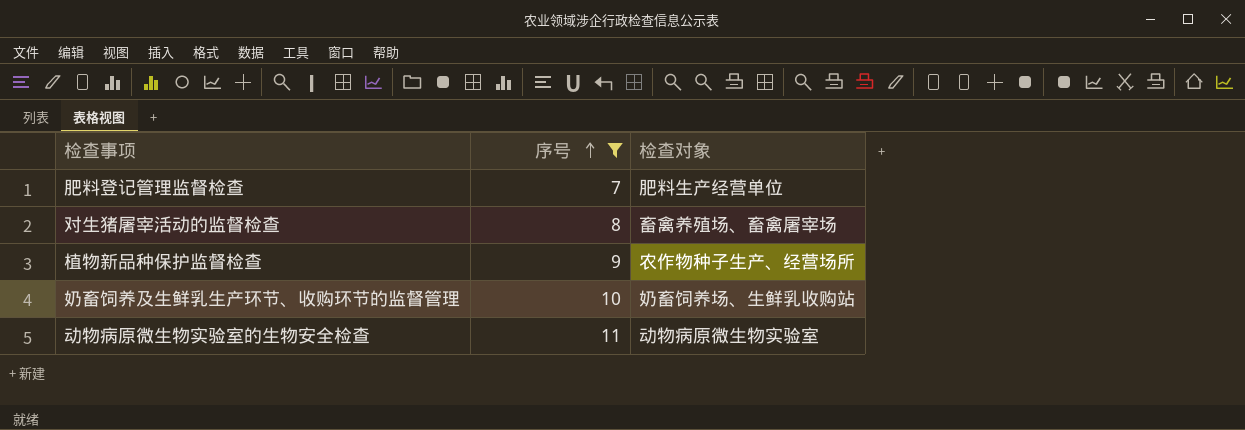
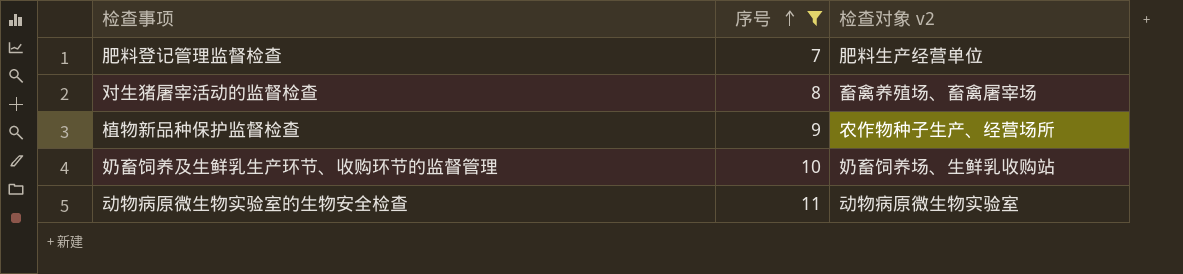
column name: 检查对象 -> 检查对象 v2

